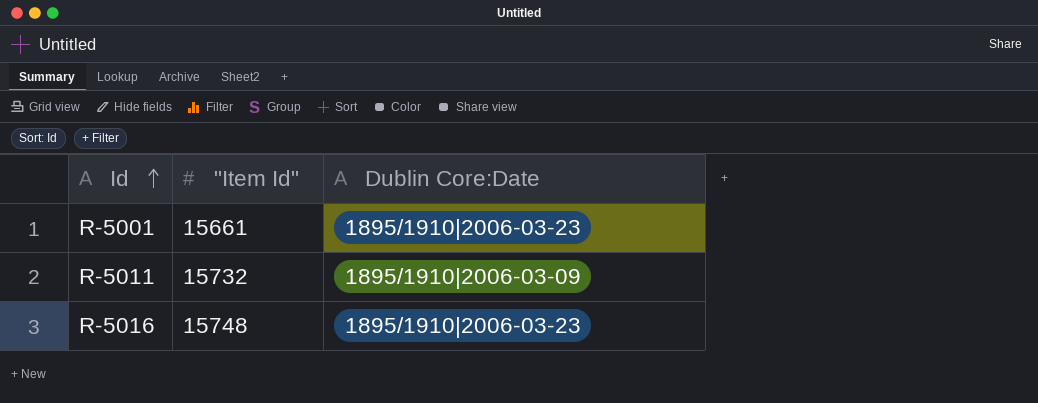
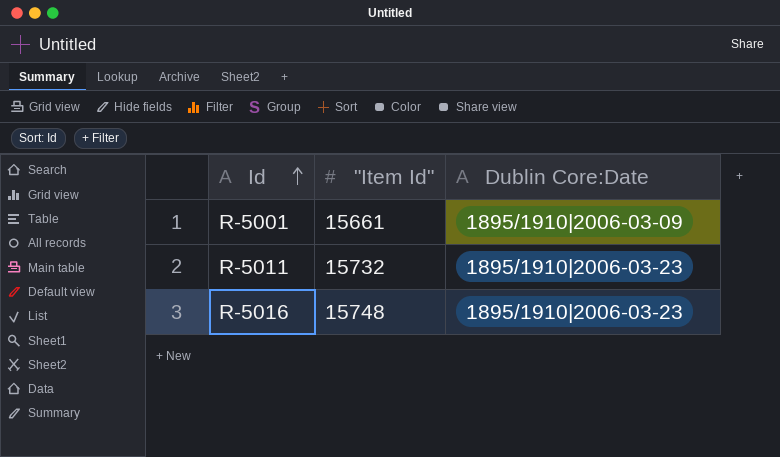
R-5001 | Dublin Core:Date: 1895/1910|2006-03-23 -> 1895/1910|2006-03-09
R-5011 | Dublin Core:Date: 1895/1910|2006-03-09 -> 1895/1910|2006-03-23

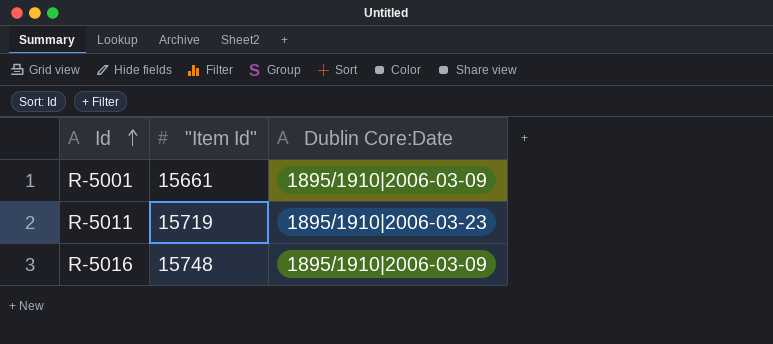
R-5011 | "Item Id": 15732 -> 15719
R-5016 | Dublin Core:Date: 1895/1910|2006-03-23 -> 1895/1910|2006-03-09

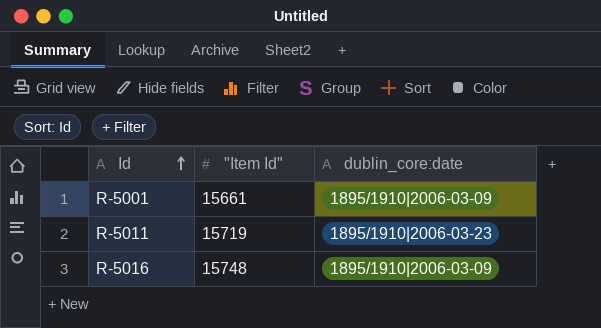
column name: Dublin Core:Date -> dublin_core:date

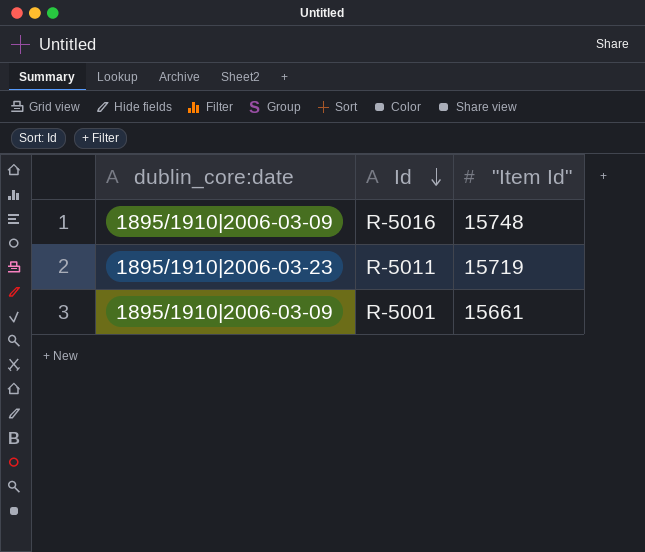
row order: Id ascending -> Id descending
column dublin_core:date | position: 3 -> 1

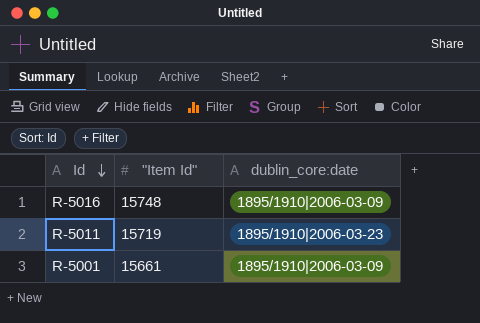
column dublin_core:date | position: 1 -> 3

